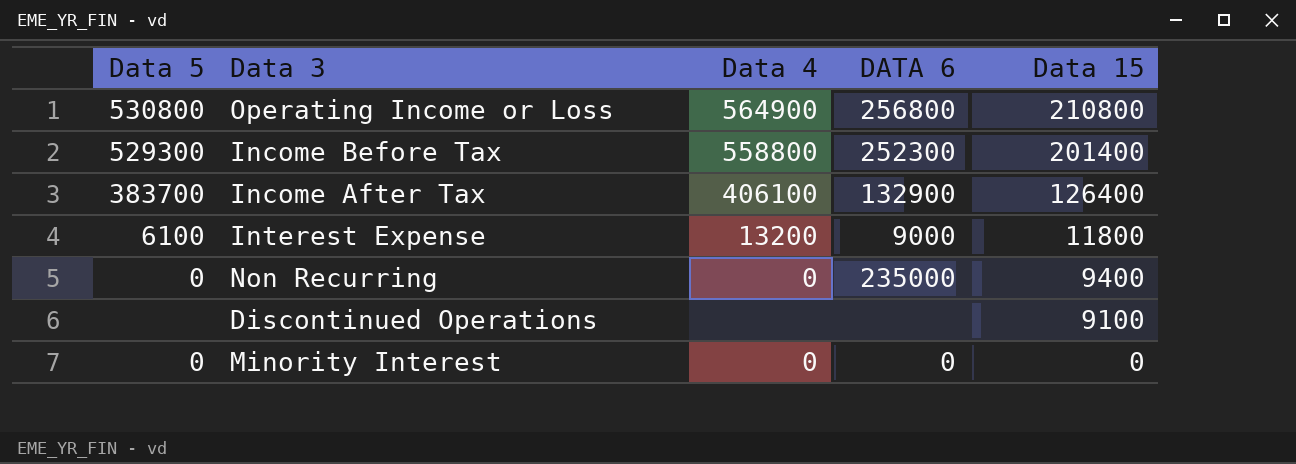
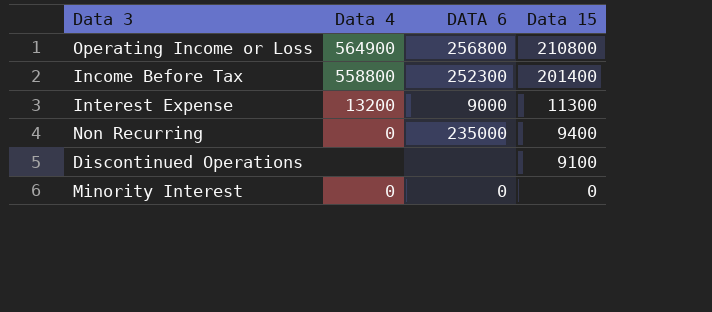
column Data 5 | position: 1 -> none
row Income After Tax: 383700 | 406100 | 132900 | 126400 -> none
Interest Expense | Data 15: 11800 -> 11300

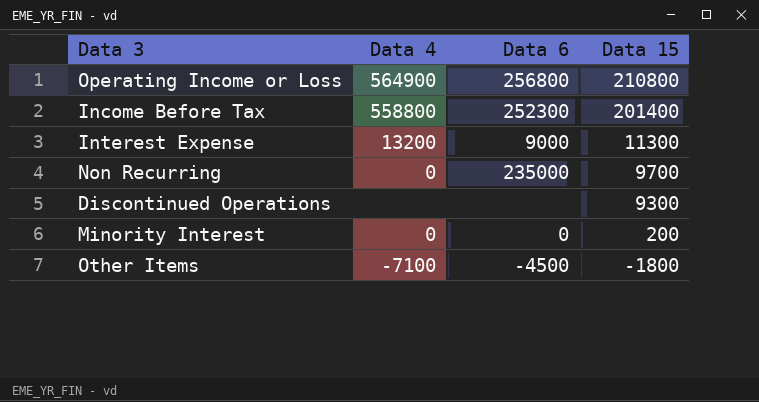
column name: DATA 6 -> Data 6
Non Recurring | Data 15: 9400 -> 9700
Discontinued Operations | Data 15: 9100 -> 9300
Minority Interest | Data 15: 0 -> 200
row Other Items: none -> -7100 | -4500 | -1800

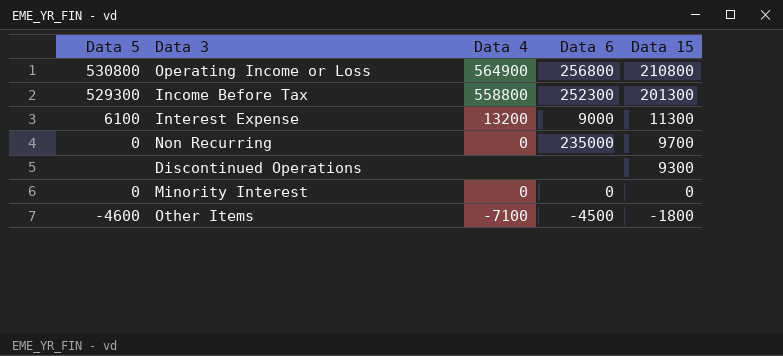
column Data 5 | position: none -> 1
Income Before Tax | Data 15: 201400 -> 201300
Minority Interest | Data 15: 200 -> 0

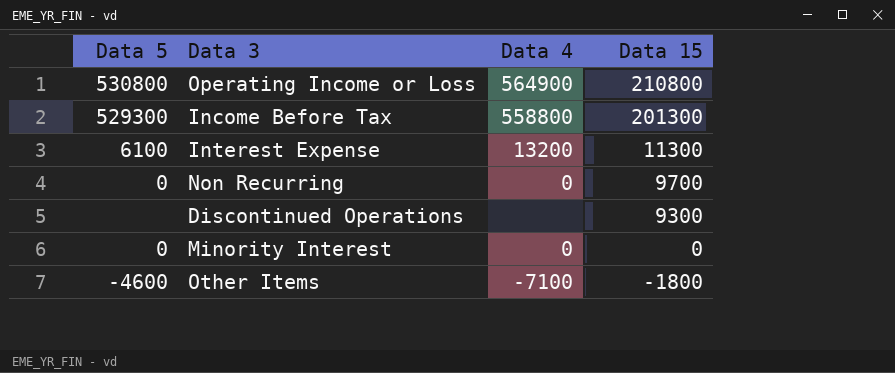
column Data 6 | position: 4 -> none

